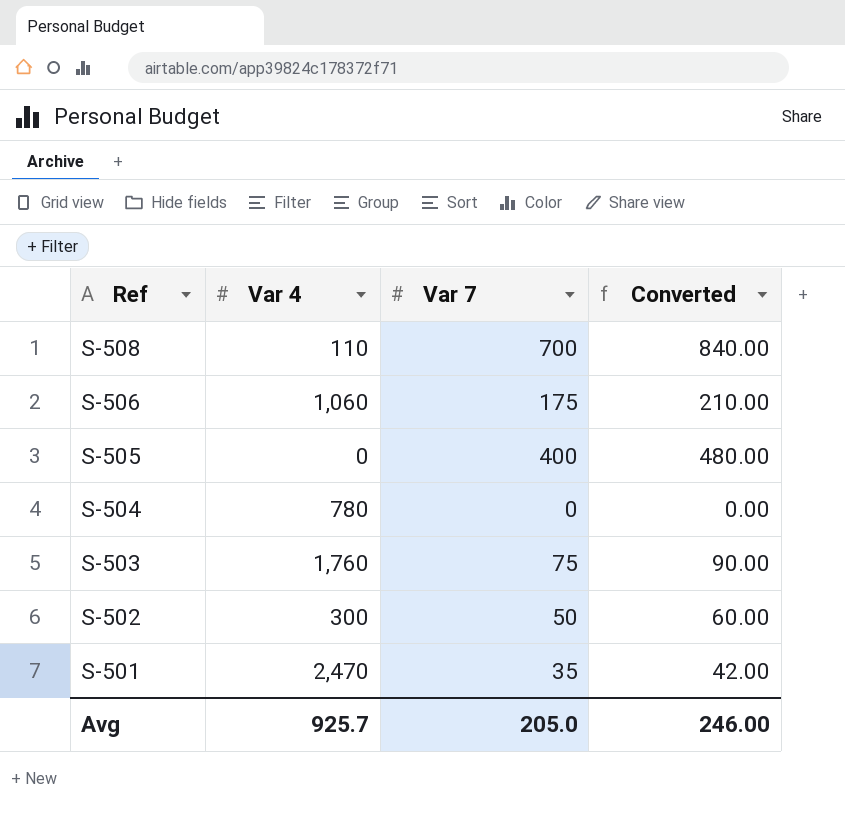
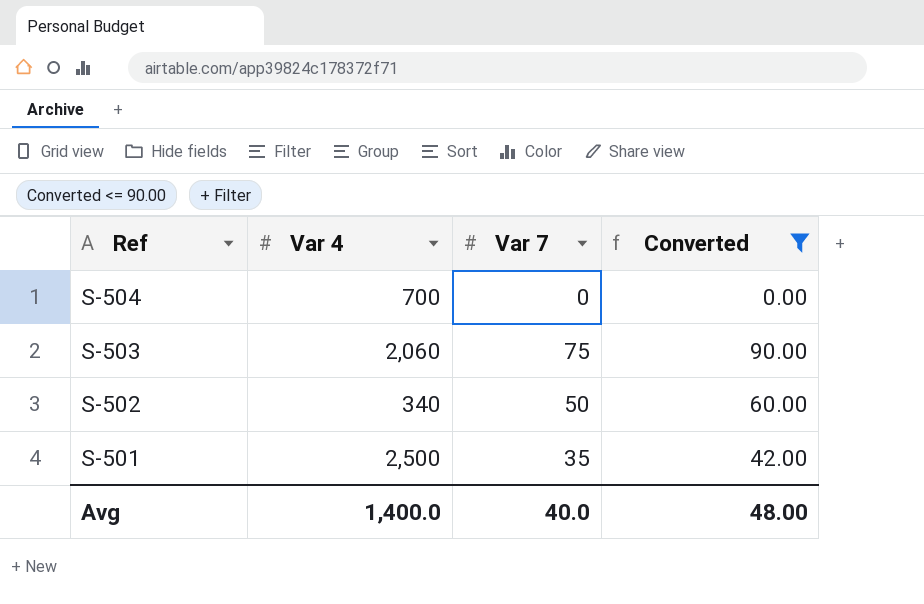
filter: none -> Converted <= 90.00
S-504 | Var 4: 780 -> 700
S-503 | Var 4: 1,760 -> 2,060
S-502 | Var 4: 300 -> 340
S-501 | Var 4: 2,470 -> 2,500
Avg | Var 4: 925.7 -> 1,400.0
Avg | Var 7: 205.0 -> 40.0
Avg | Converted: 246.00 -> 48.00

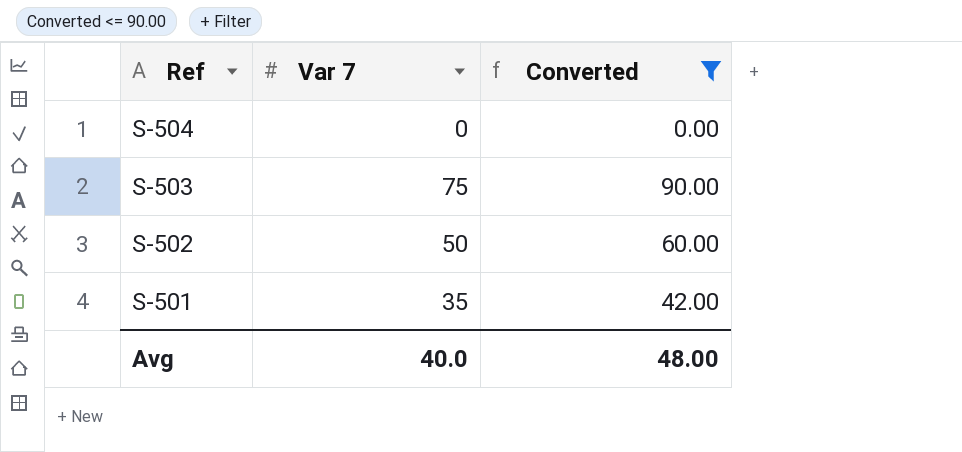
column Var 4 | position: 2 -> none

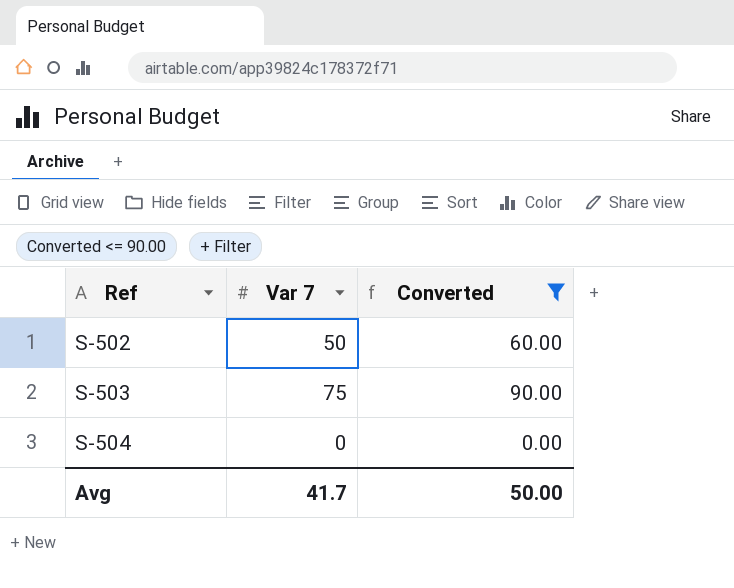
row order: Ref descending -> Ref ascending
row S-501: 35 | 42.00 -> none
Avg | Var 7: 40.0 -> 41.7
Avg | Converted: 48.00 -> 50.00

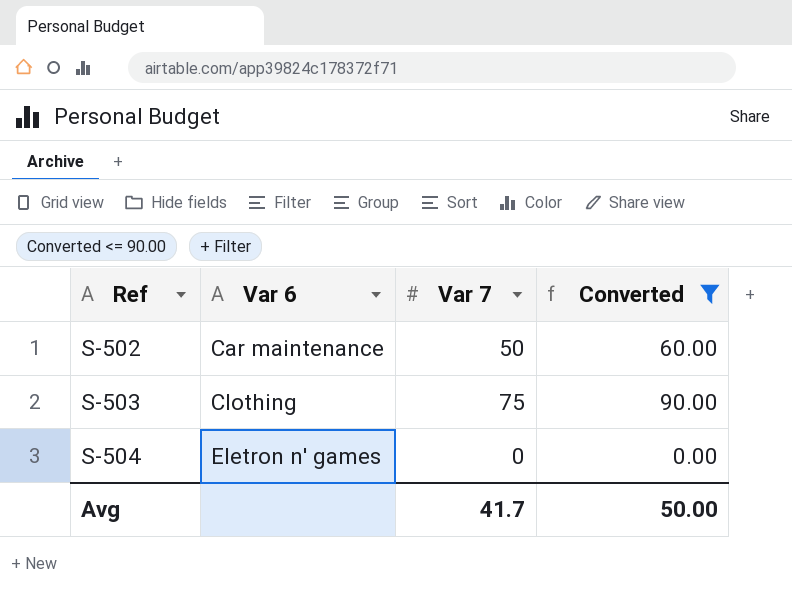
column Var 6 | position: none -> 2

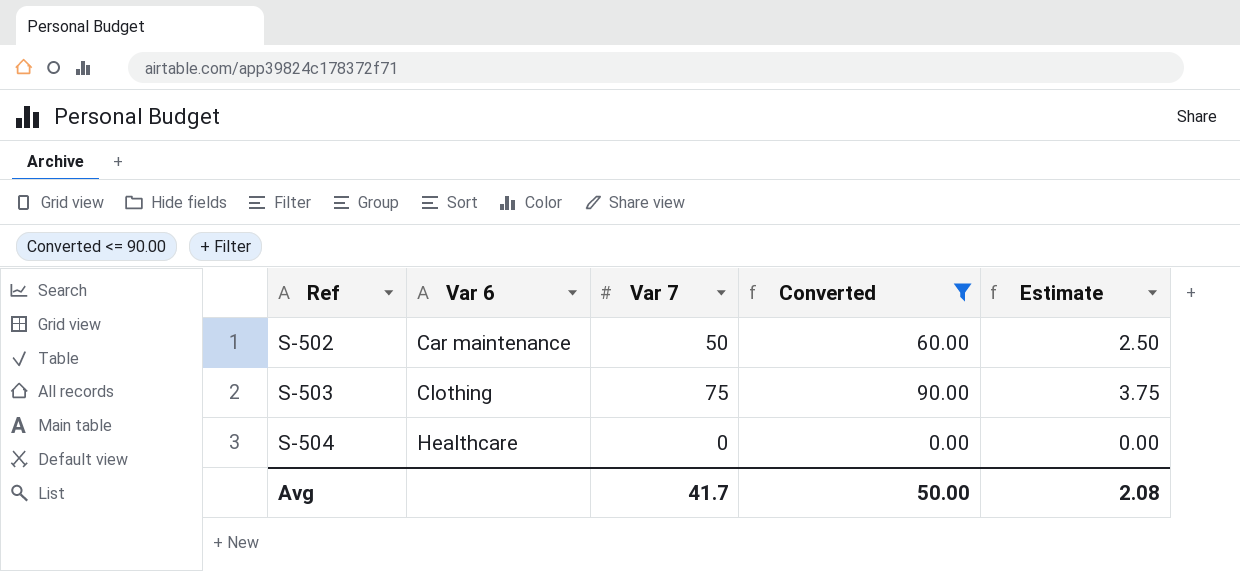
column Estimate | formula: none -> [Var 7] * 0.05
S-504 | Var 6: Eletron n' games -> Healthcare

